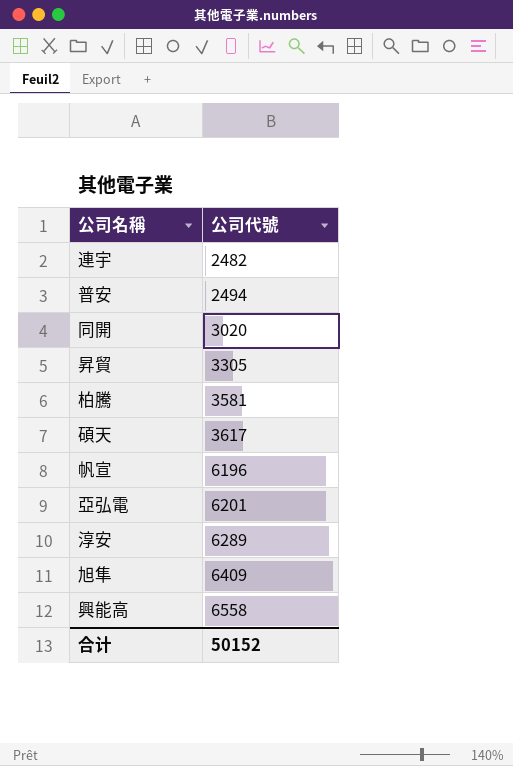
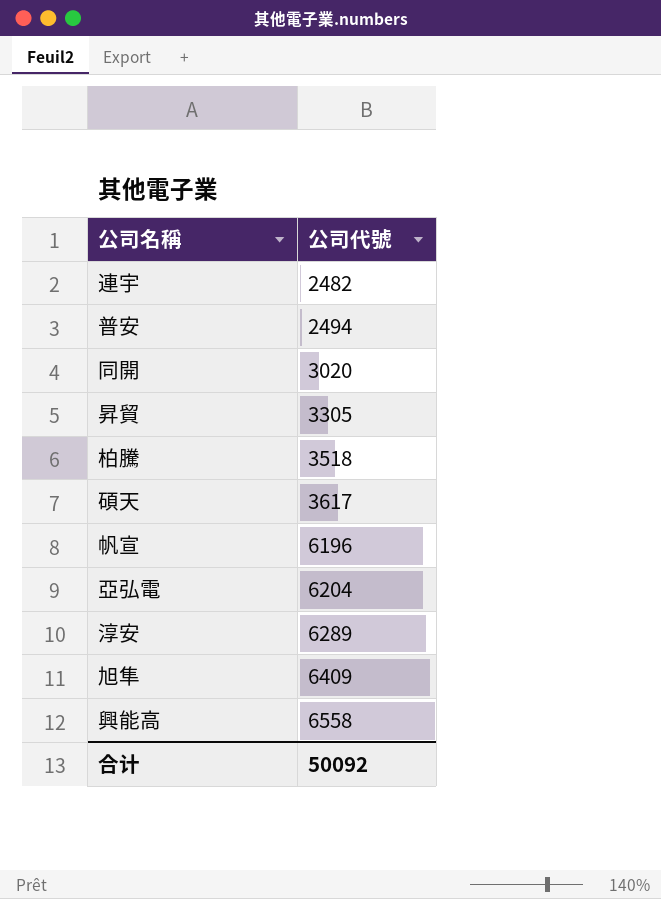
柏騰 | 公司代號: 3581 -> 3518
亞弘電 | 公司代號: 6201 -> 6204
合计 | 公司代號: 50152 -> 50092

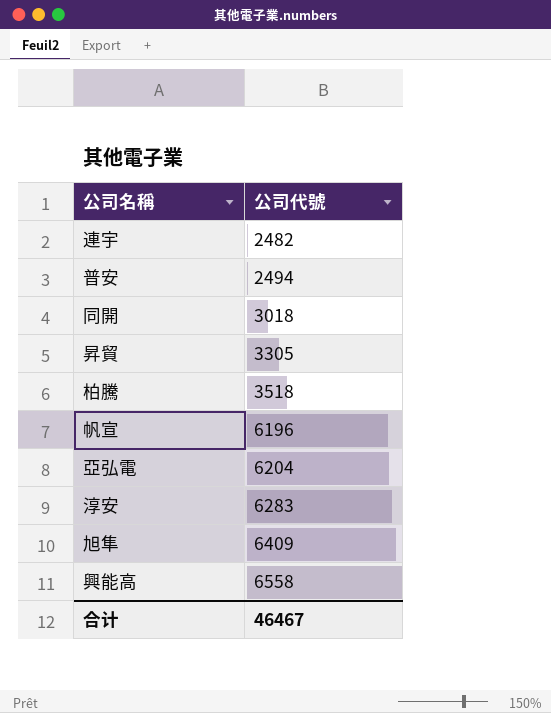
row 碩天: 3617 -> none
同開 | 公司代號: 3020 -> 3018
淳安 | 公司代號: 6289 -> 6283
合计 | 公司代號: 50092 -> 46467

